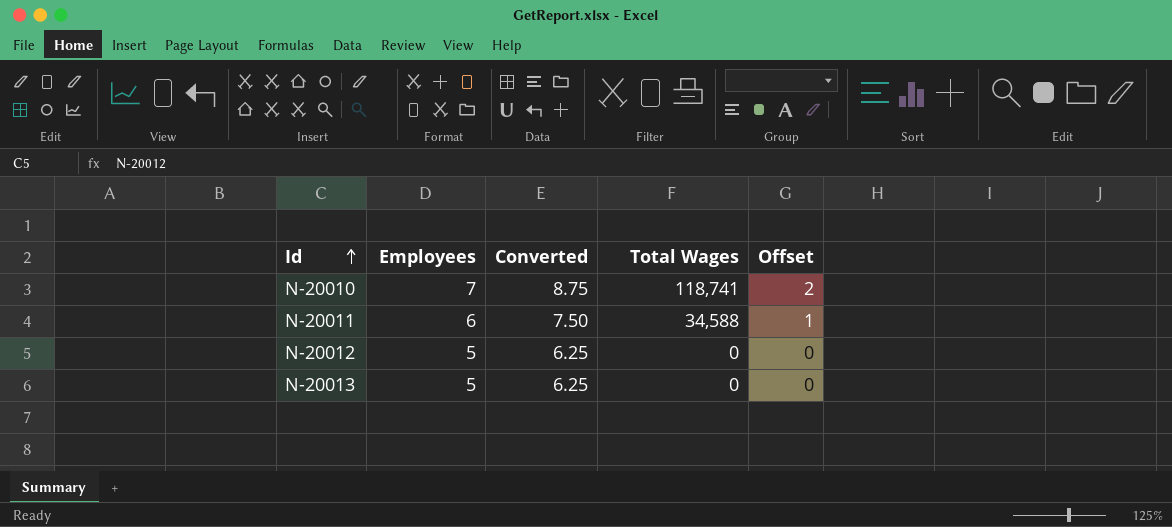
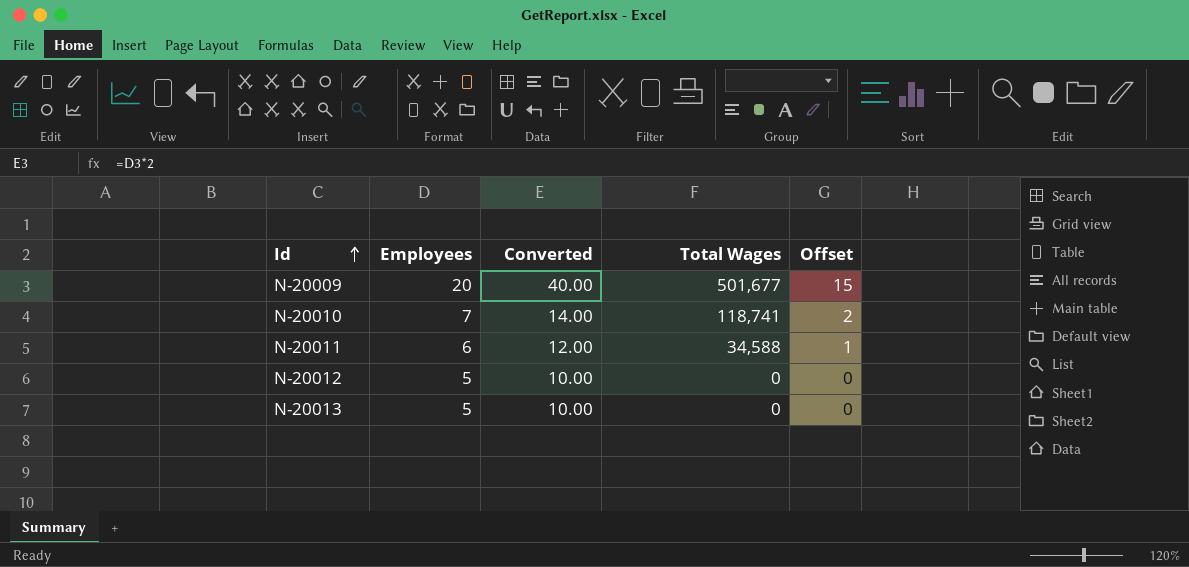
column Converted | formula: [Employees] * 1.25 -> [Employees] * 2
row N-20009: none -> 20 | 40.00 | 501,677 | 15

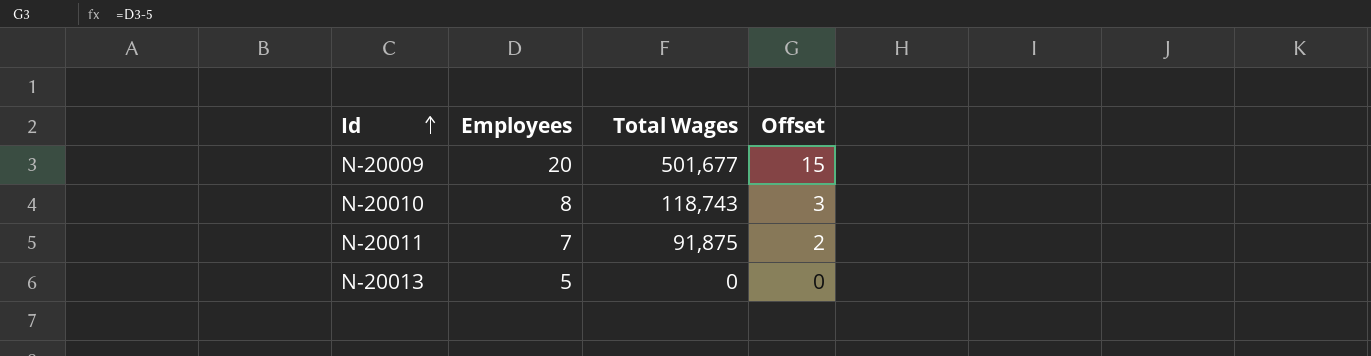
column Converted | formula: [Employees] * 2 -> none
row N-20012: 5 | 10.00 | 0 | 0 -> none
N-20010 | Employees: 7 -> 8
N-20010 | Total Wages: 118,741 -> 118,743
N-20010 | Offset: 2 -> 3
N-20011 | Employees: 6 -> 7
N-20011 | Total Wages: 34,588 -> 91,875
N-20011 | Offset: 1 -> 2

